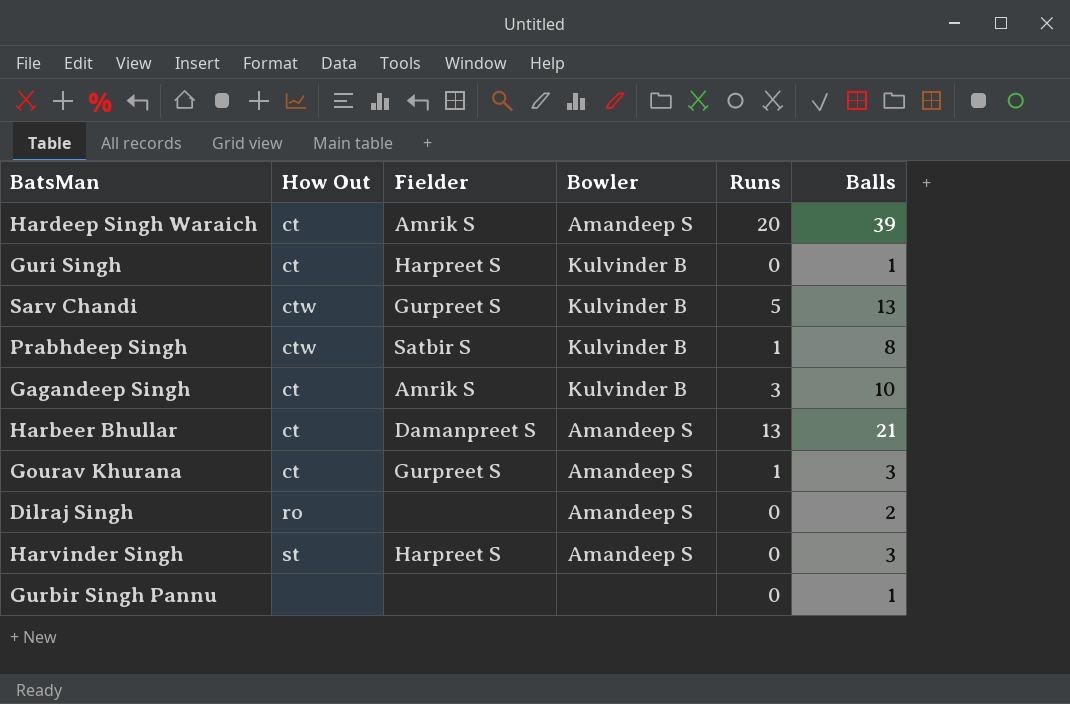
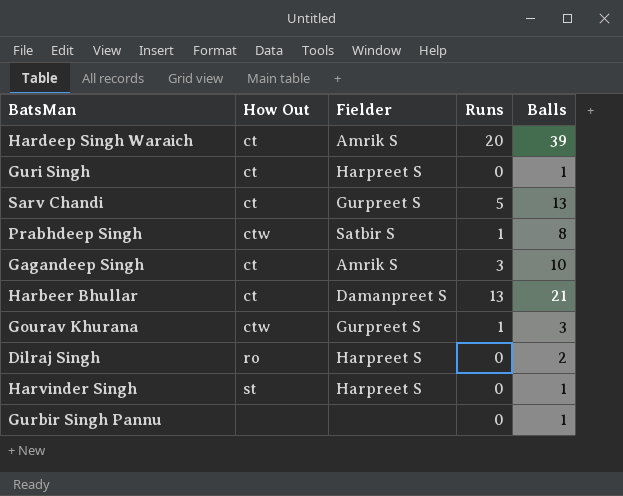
column Bowler | position: 4 -> none
Sarv Chandi | How Out: ctw -> ct
Gourav Khurana | How Out: ct -> ctw
Dilraj Singh | Fielder: none -> Harpreet S
Harvinder Singh | Balls: 3 -> 1

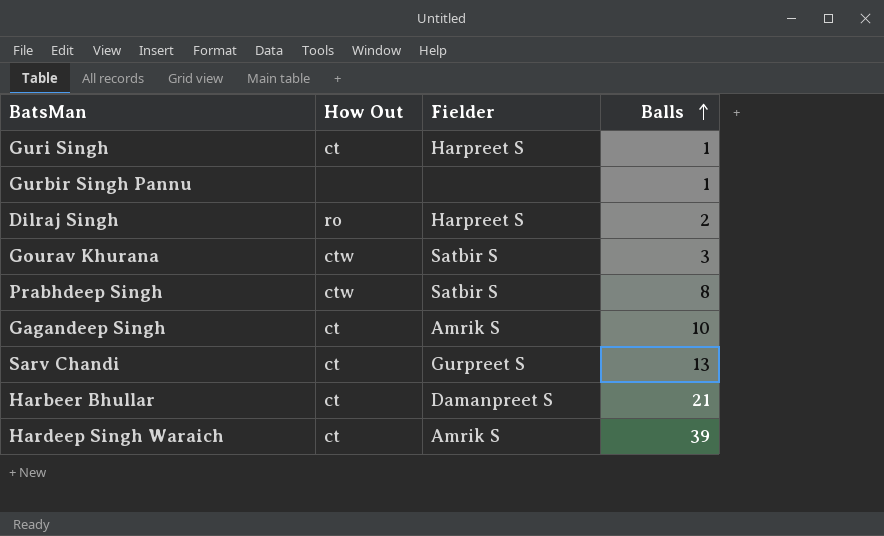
row order: none -> Balls ascending
column Runs | position: 4 -> none
row Harvinder Singh: st | Harpreet S | 0 | 1 -> none
Gourav Khurana | Fielder: Gurpreet S -> Satbir S

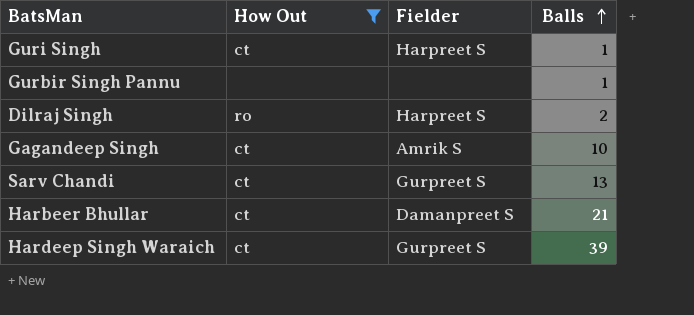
filter: none -> How Out != ctw
Hardeep Singh Waraich | Fielder: Amrik S -> Gurpreet S

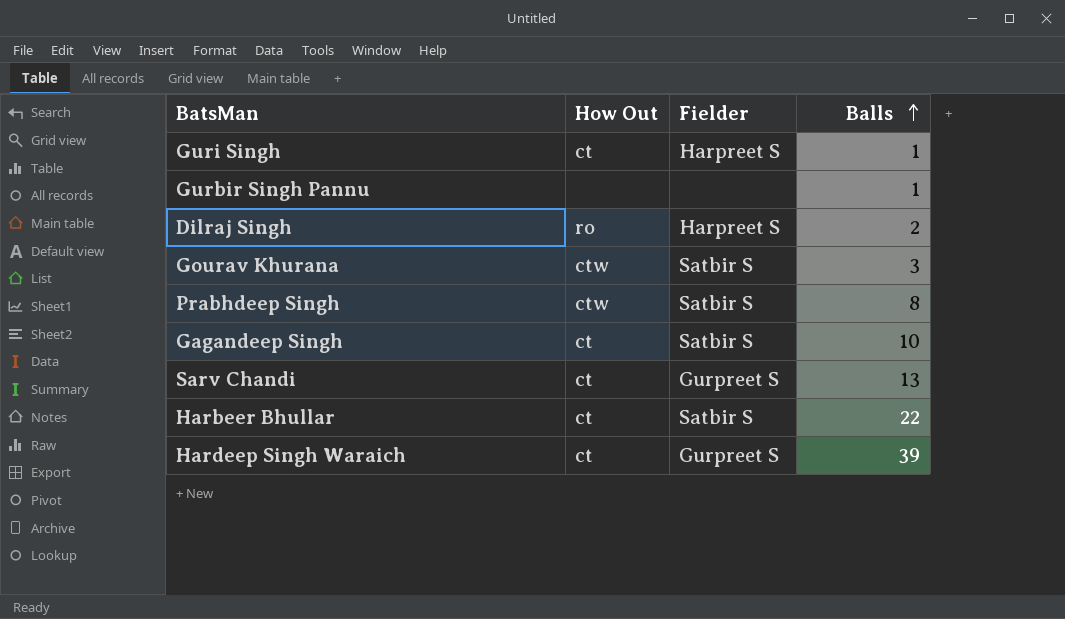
filter: How Out != ctw -> none
Gagandeep Singh | Fielder: Amrik S -> Satbir S
Harbeer Bhullar | Fielder: Damanpreet S -> Satbir S
Harbeer Bhullar | Balls: 21 -> 22

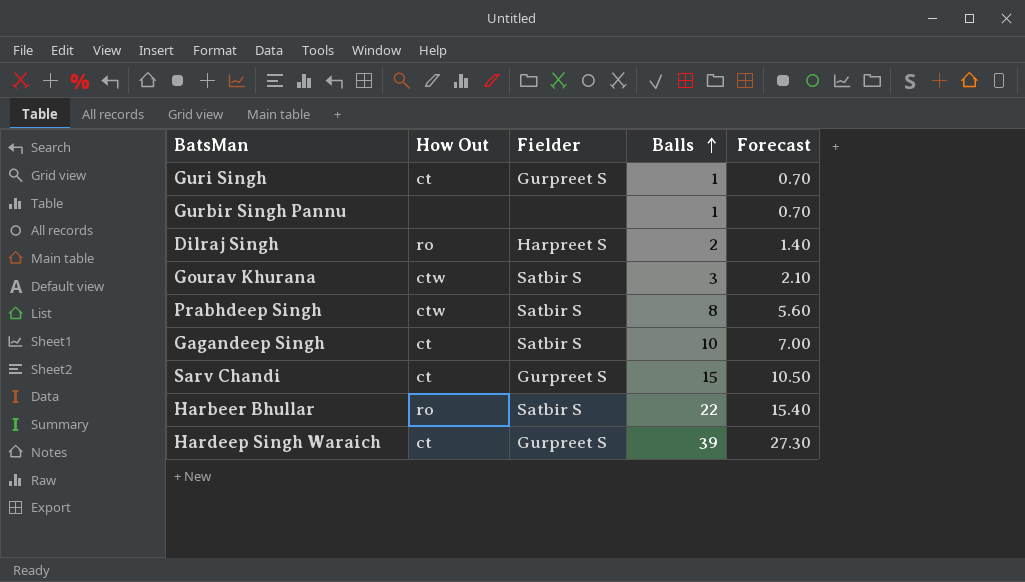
column Forecast | formula: none -> [Balls] * 0.7
Guri Singh | Fielder: Harpreet S -> Gurpreet S
Sarv Chandi | Balls: 13 -> 15
Harbeer Bhullar | How Out: ct -> ro

